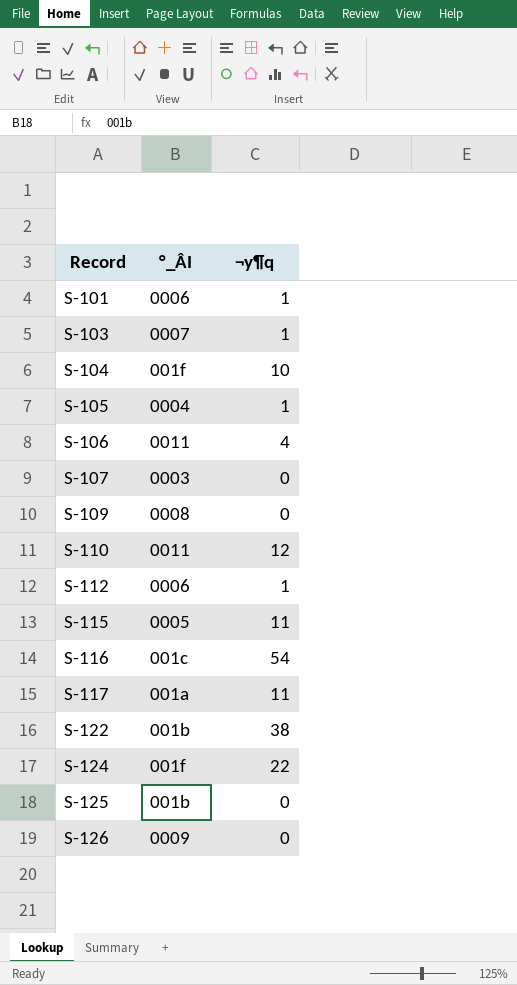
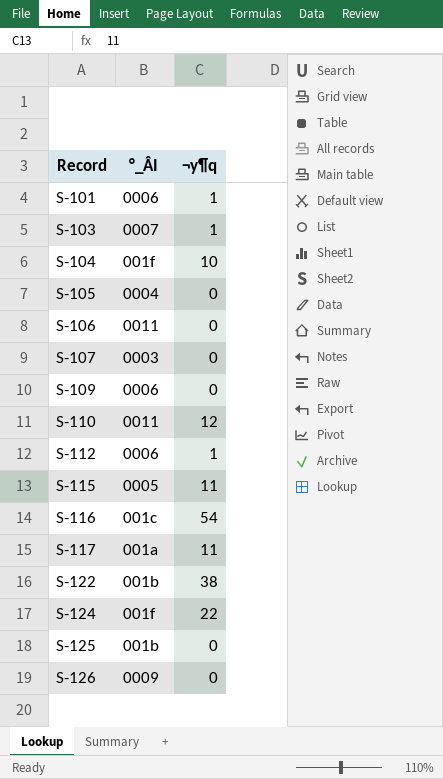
S-105 | ¬y¶q: 1 -> 0
S-106 | ¬y¶q: 4 -> 0
S-109 | °_ÂI: 0008 -> 0006

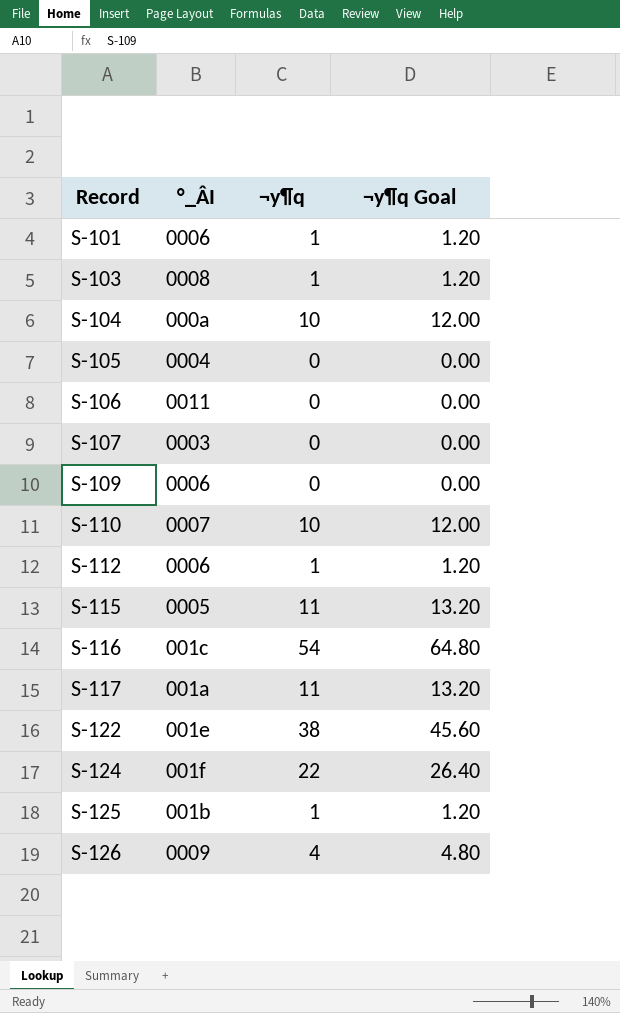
column ¬y¶q Goal | formula: none -> [¬y¶q] * 1.2
S-103 | °_ÂI: 0007 -> 0008
S-104 | °_ÂI: 001f -> 000a
S-110 | °_ÂI: 0011 -> 0007
S-110 | ¬y¶q: 12 -> 10
S-122 | °_ÂI: 001b -> 001e
S-125 | ¬y¶q: 0 -> 1
S-126 | ¬y¶q: 0 -> 4

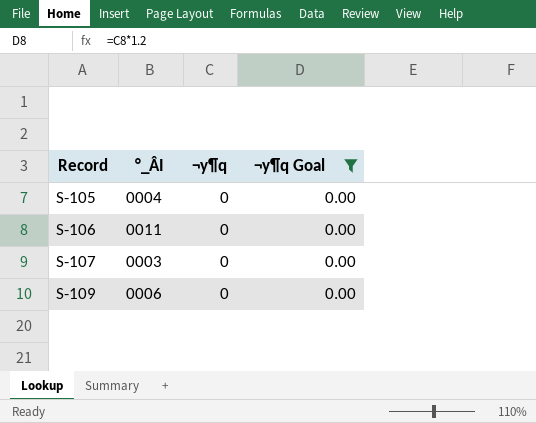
filter: none -> ¬y¶q Goal = 0.00

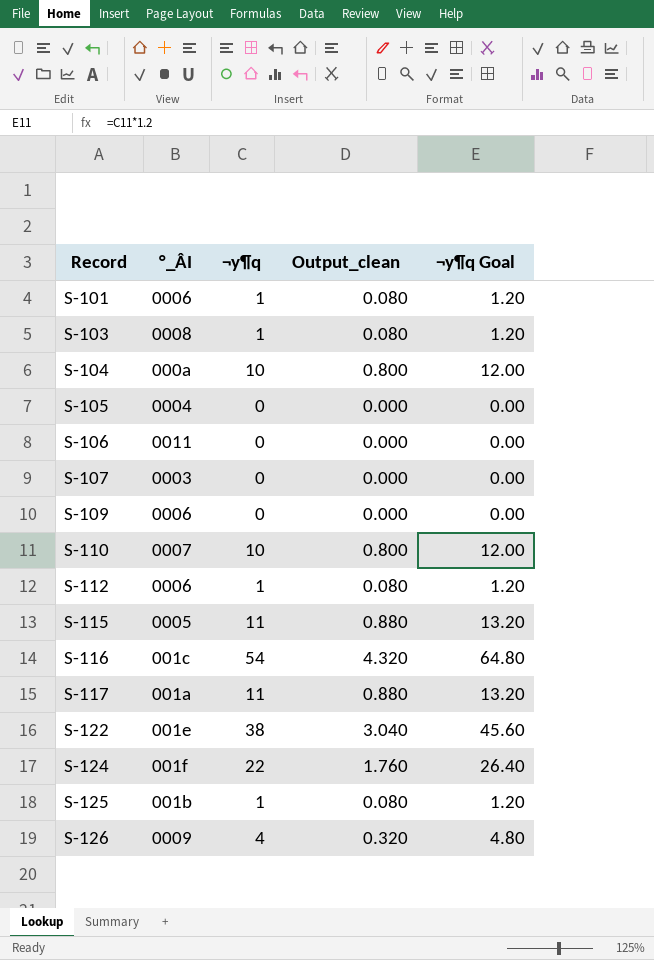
filter: ¬y¶q Goal = 0.00 -> none
column Output_clean | formula: none -> [¬y¶q] * 0.08

